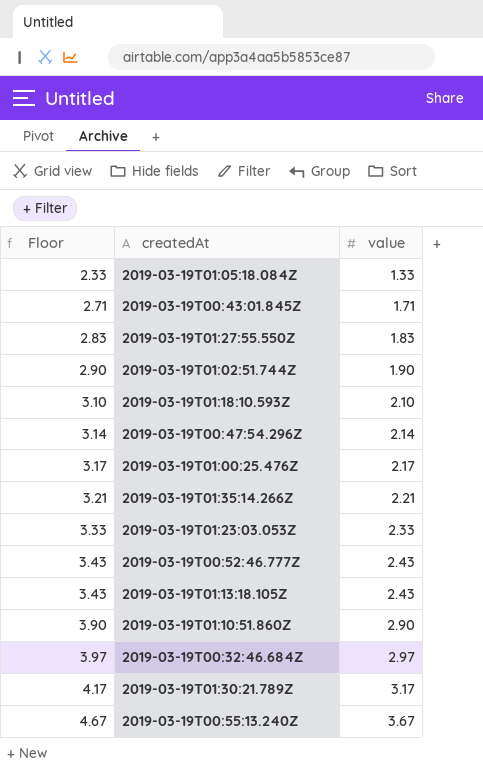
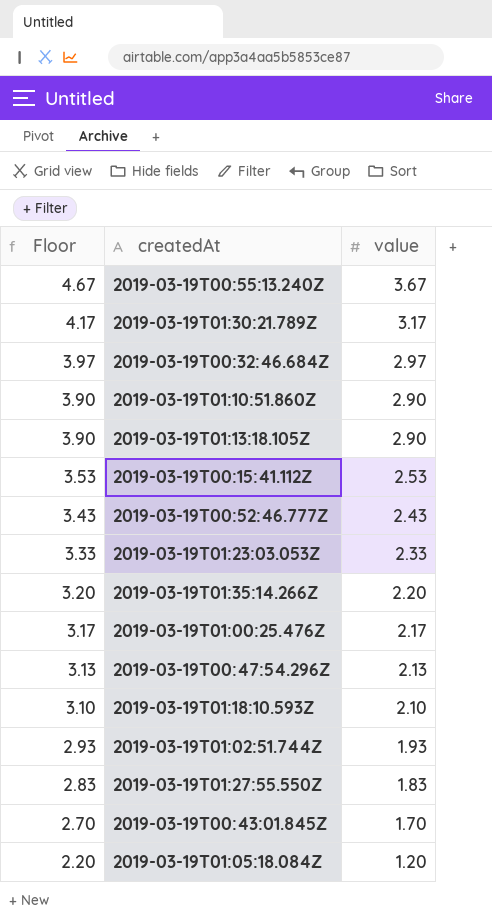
row order: Floor ascending -> Floor descending
2019-03-19T01:13:18.105Z | Floor: 3.43 -> 3.90
2019-03-19T01:13:18.105Z | value: 2.43 -> 2.90
row 2019-03-19T00:15:41.112Z: none -> 3.53 | 2.53
2019-03-19T01:35:14.266Z | Floor: 3.21 -> 3.20
2019-03-19T01:35:14.266Z | value: 2.21 -> 2.20
2019-03-19T00:47:54.296Z | Floor: 3.14 -> 3.13
2019-03-19T00:47:54.296Z | value: 2.14 -> 2.13
2019-03-19T01:02:51.744Z | Floor: 2.90 -> 2.93
2019-03-19T01:02:51.744Z | value: 1.90 -> 1.93
2019-03-19T00:43:01.845Z | Floor: 2.71 -> 2.70
2019-03-19T00:43:01.845Z | value: 1.71 -> 1.70
2019-03-19T01:05:18.084Z | Floor: 2.33 -> 2.20
2019-03-19T01:05:18.084Z | value: 1.33 -> 1.20

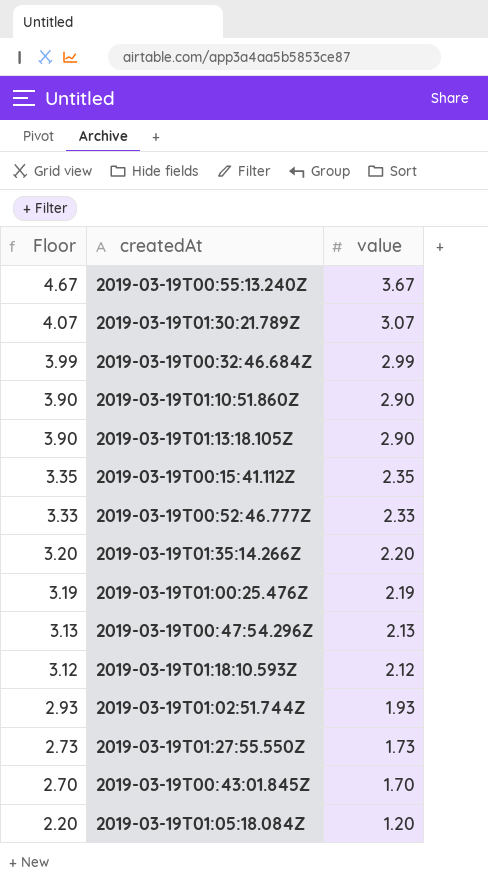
row 2019-03-19T01:23:03.053Z: 3.33 | 2.33 -> none
2019-03-19T01:30:21.789Z | Floor: 4.17 -> 4.07
2019-03-19T01:30:21.789Z | value: 3.17 -> 3.07
2019-03-19T00:32:46.684Z | Floor: 3.97 -> 3.99
2019-03-19T00:32:46.684Z | value: 2.97 -> 2.99
2019-03-19T00:15:41.112Z | Floor: 3.53 -> 3.35
2019-03-19T00:15:41.112Z | value: 2.53 -> 2.35
2019-03-19T00:52:46.777Z | Floor: 3.43 -> 3.33
2019-03-19T00:52:46.777Z | value: 2.43 -> 2.33
2019-03-19T01:00:25.476Z | Floor: 3.17 -> 3.19
2019-03-19T01:00:25.476Z | value: 2.17 -> 2.19
2019-03-19T01:18:10.593Z | Floor: 3.10 -> 3.12
2019-03-19T01:18:10.593Z | value: 2.10 -> 2.12
2019-03-19T01:27:55.550Z | Floor: 2.83 -> 2.73
2019-03-19T01:27:55.550Z | value: 1.83 -> 1.73

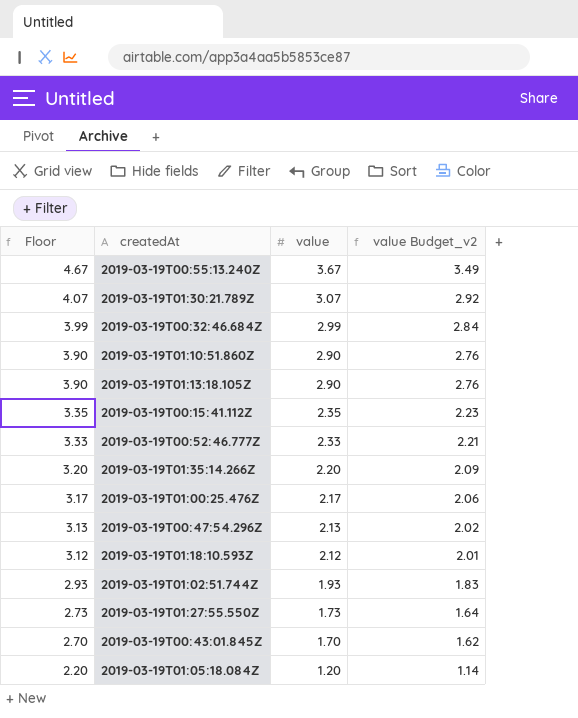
column value Budget_v2 | formula: none -> [value] * 0.95
2019-03-19T01:00:25.476Z | Floor: 3.19 -> 3.17
2019-03-19T01:00:25.476Z | value: 2.19 -> 2.17

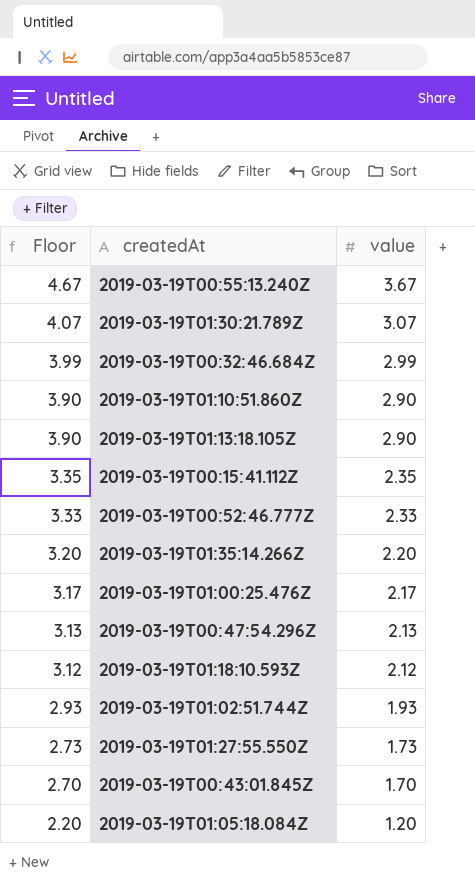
column value Budget_v2 | formula: [value] * 0.95 -> none

